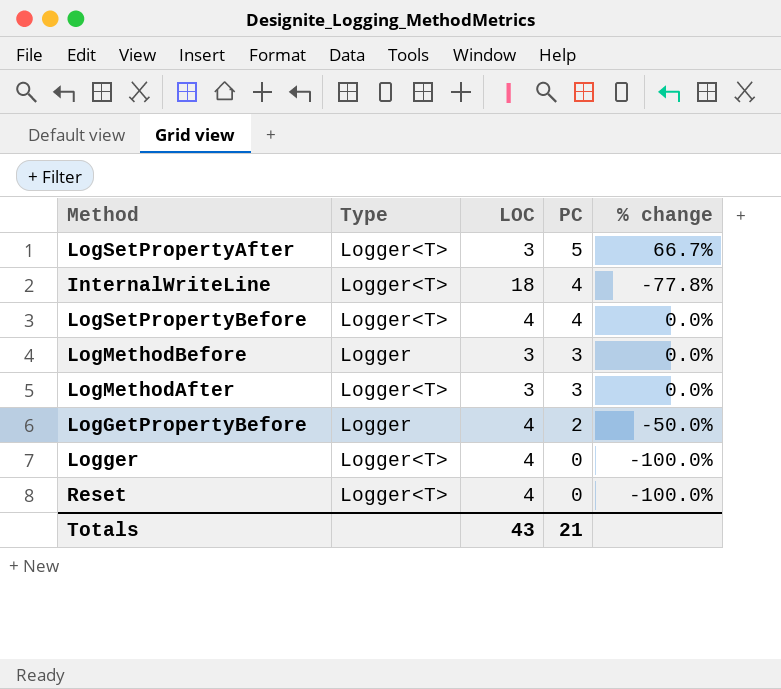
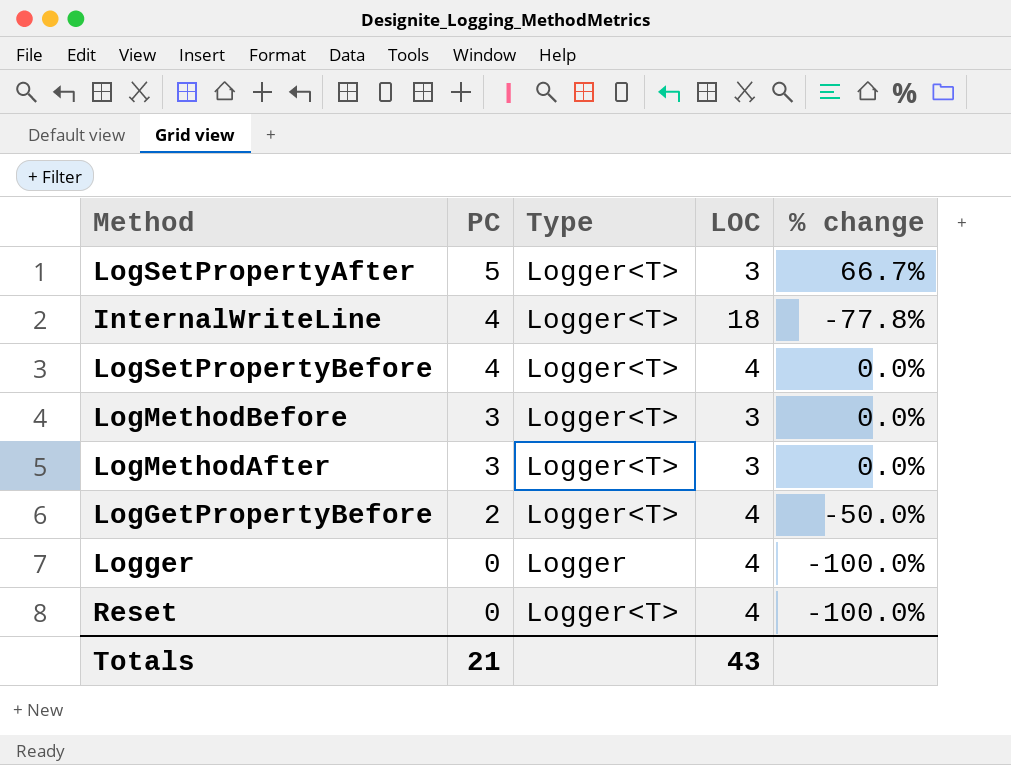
column PC | position: 4 -> 2
LogMethodBefore | Type: Logger -> Logger<T>
LogGetPropertyBefore | Type: Logger -> Logger<T>
Logger | Type: Logger<T> -> Logger

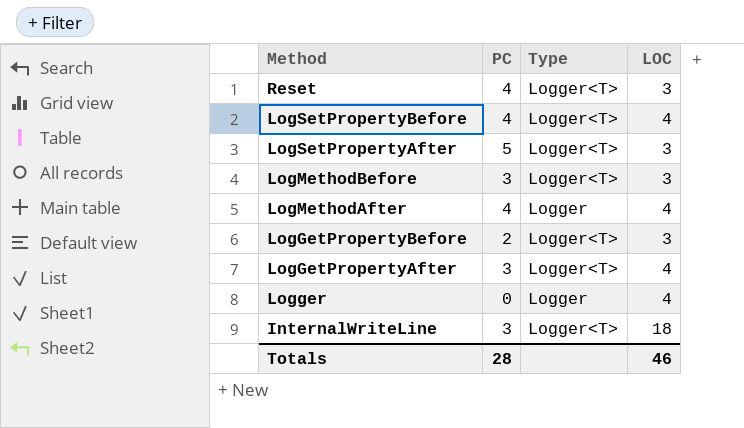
row order: PC descending -> Method descending
column % change | formula: ([PC] - [LOC]) / [LOC] -> none
Reset | PC: 0 -> 4
Reset | LOC: 4 -> 3
LogMethodAfter | PC: 3 -> 4
LogMethodAfter | Type: Logger<T> -> Logger
LogMethodAfter | LOC: 3 -> 4
LogGetPropertyBefore | LOC: 4 -> 3
row LogGetPropertyAfter: none -> 3 | Logger<T> | 4
InternalWriteLine | PC: 4 -> 3
Totals | PC: 21 -> 28
Totals | LOC: 43 -> 46

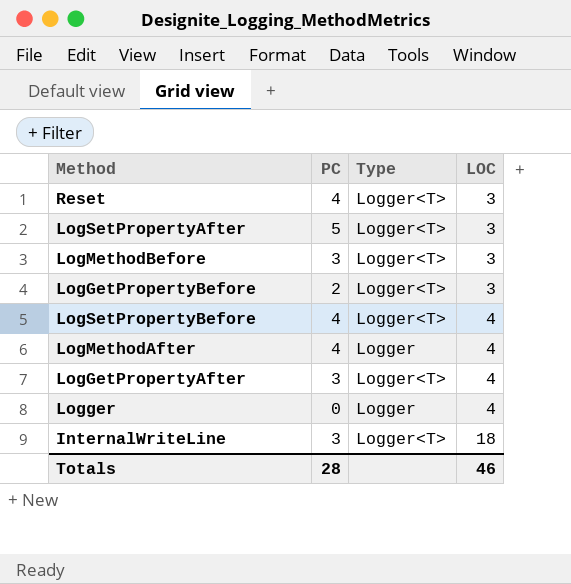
row order: Method descending -> LOC ascending

